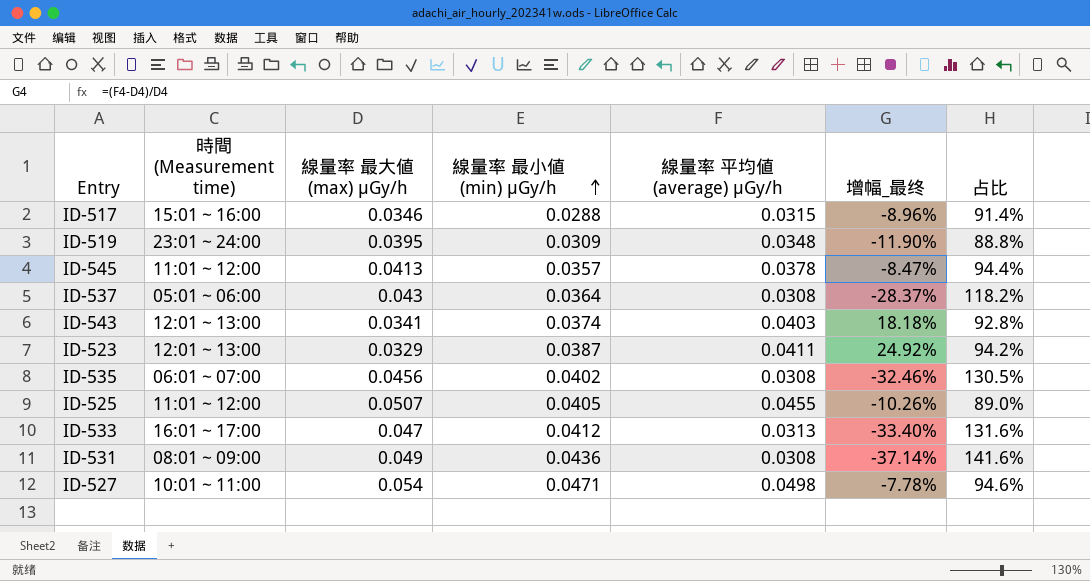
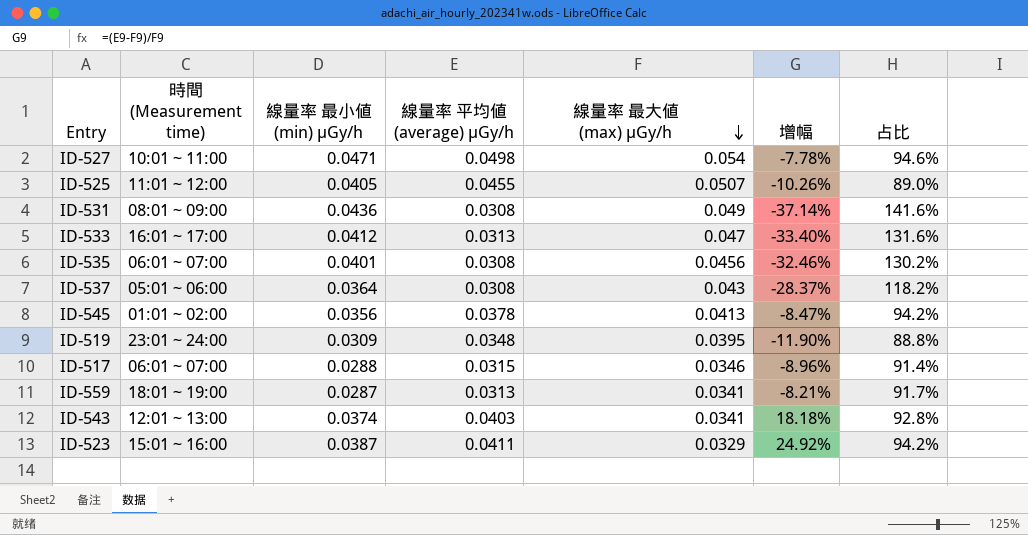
row order: 線量率 最小値 (min) μGy/h ascending -> 線量率 最大値 (max) μGy/h descending
column 線量率 最大値 (max) μGy/h | position: 3 -> 5
column name: 增幅_最终 -> 增幅
ID-535 | 線量率 最小値 (min) μGy/h: 0.0402 -> 0.0401
ID-535 | 占比: 130.5% -> 130.2%
ID-545 | 時間 (Measurement time): 11:01～12:00 -> 01:01～02:00
ID-545 | 線量率 最小値 (min) μGy/h: 0.0357 -> 0.0356
ID-545 | 占比: 94.4% -> 94.2%
ID-517 | 時間 (Measurement time): 15:01～16:00 -> 06:01～07:00
row ID-559: none -> 18:01～19:00 | 0.0287 | 0.0313 | 0.0341 | -8.21% | 91.7%
ID-523 | 時間 (Measurement time): 12:01～13:00 -> 15:01～16:00

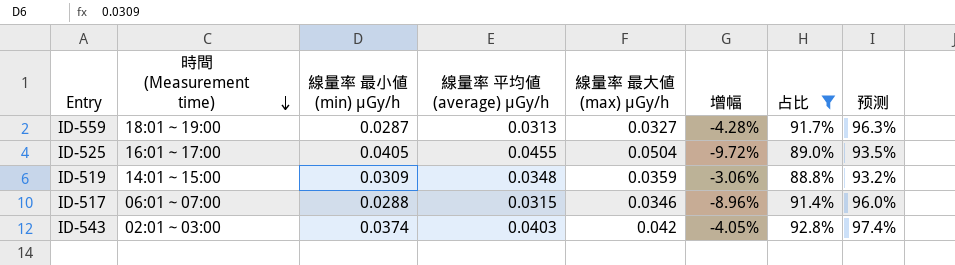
filter: none -> 占比 <= 92.8%
row order: 線量率 最大値 (max) μGy/h descending -> 時間 (Measurement time) descending
column 预测 | formula: none -> [占比] * 1.05
ID-559 | 線量率 最大値 (max) μGy/h: 0.0341 -> 0.0327
ID-559 | 增幅: -8.21% -> -4.28%
ID-525 | 時間 (Measurement time): 11:01～12:00 -> 16:01～17:00
ID-525 | 線量率 最大値 (max) μGy/h: 0.0507 -> 0.0504
ID-525 | 增幅: -10.26% -> -9.72%
ID-519 | 時間 (Measurement time): 23:01～24:00 -> 14:01～15:00
ID-519 | 線量率 最大値 (max) μGy/h: 0.0395 -> 0.0359
ID-519 | 增幅: -11.90% -> -3.06%
ID-543 | 時間 (Measurement time): 12:01～13:00 -> 02:01～03:00
ID-543 | 線量率 最大値 (max) μGy/h: 0.0341 -> 0.042
ID-543 | 增幅: 18.18% -> -4.05%

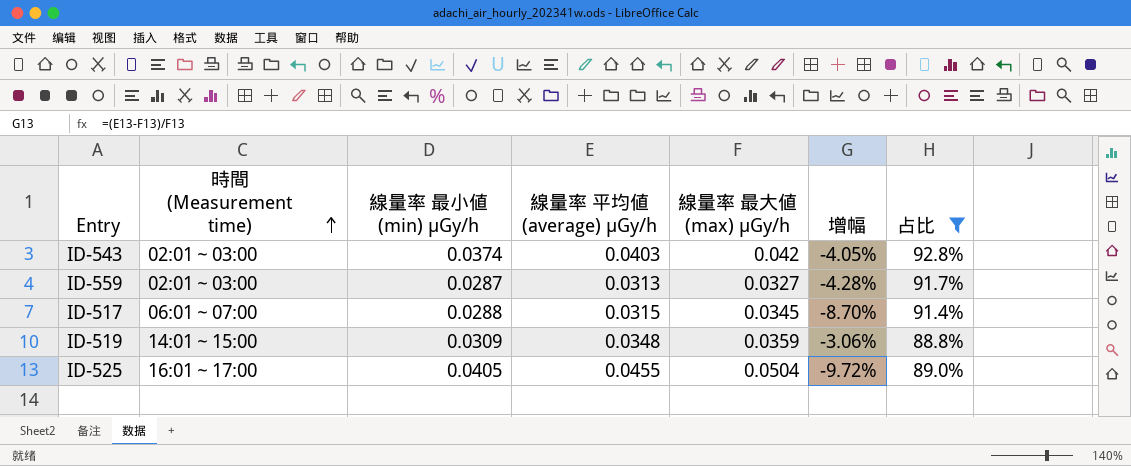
row order: 時間 (Measurement time) descending -> 時間 (Measurement time) ascending
column 预测 | formula: [占比] * 1.05 -> none
ID-559 | 時間 (Measurement time): 18:01～19:00 -> 02:01～03:00
ID-517 | 線量率 最大値 (max) μGy/h: 0.0346 -> 0.0345
ID-517 | 增幅: -8.96% -> -8.70%

